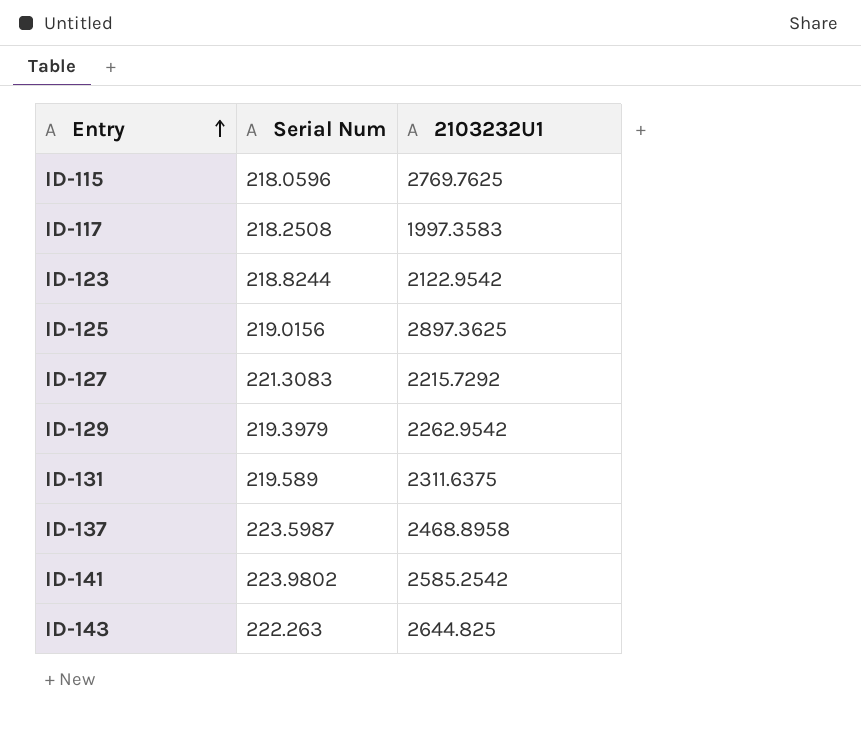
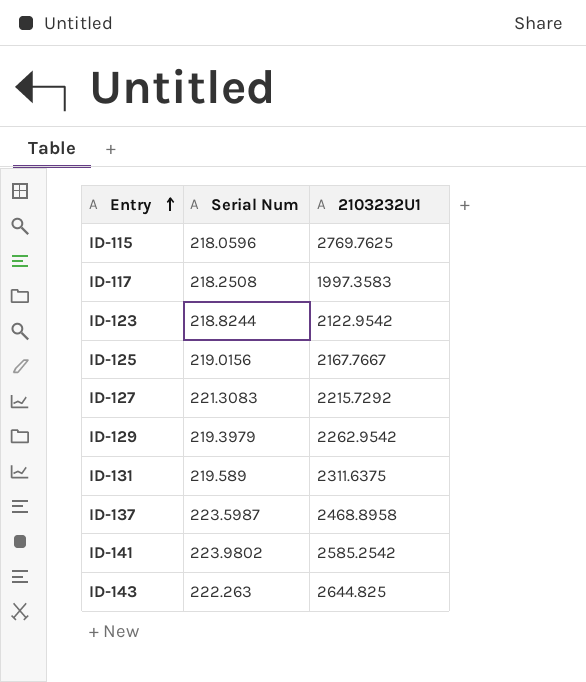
ID-125 | 2103232U1: 2897.3625 -> 2167.7667

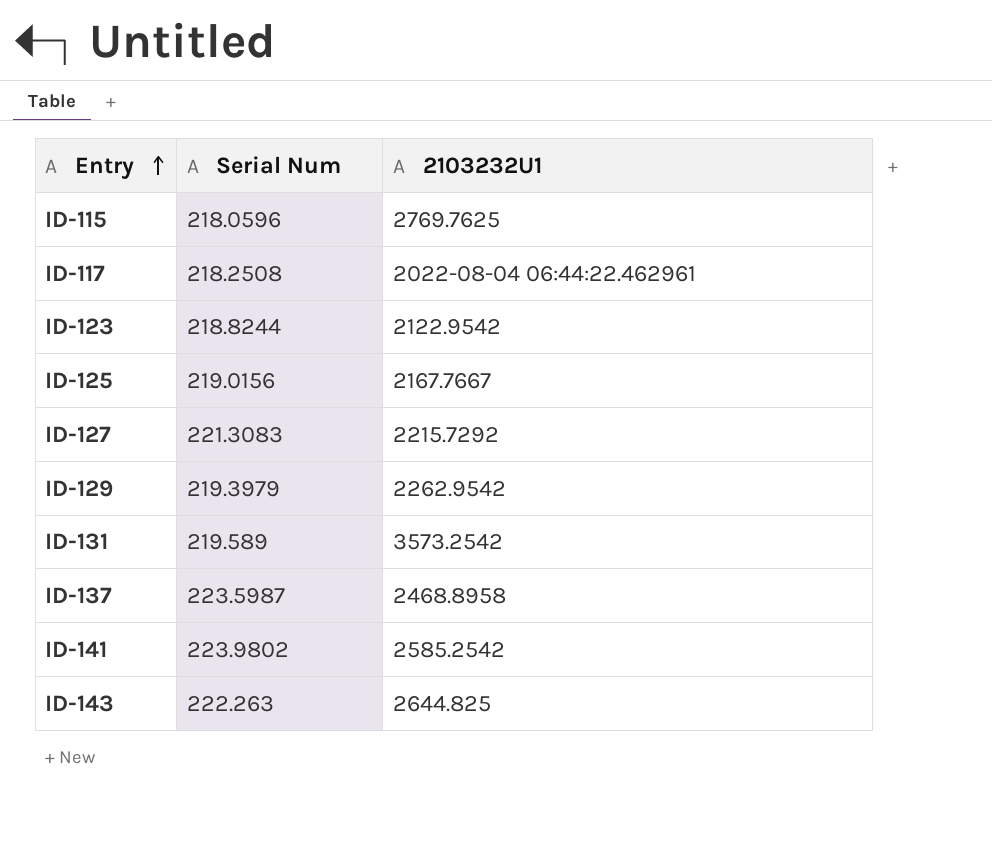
ID-117 | 2103232U1: 1997.3583 -> 2022-08-04 06:44:22.462961
ID-131 | 2103232U1: 2311.6375 -> 3573.2542

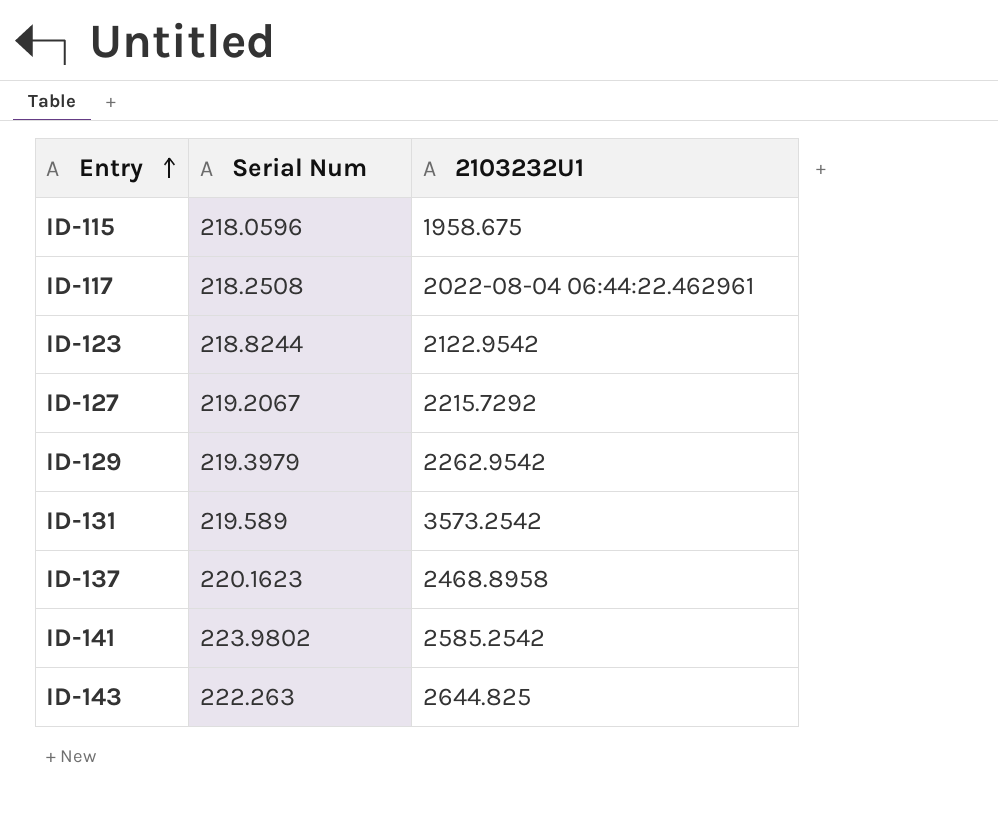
row ID-125: 219.0156 | 2167.7667 -> none
ID-115 | 2103232U1: 2769.7625 -> 1958.675
ID-127 | Serial Num: 221.3083 -> 219.2067
ID-137 | Serial Num: 223.5987 -> 220.1623

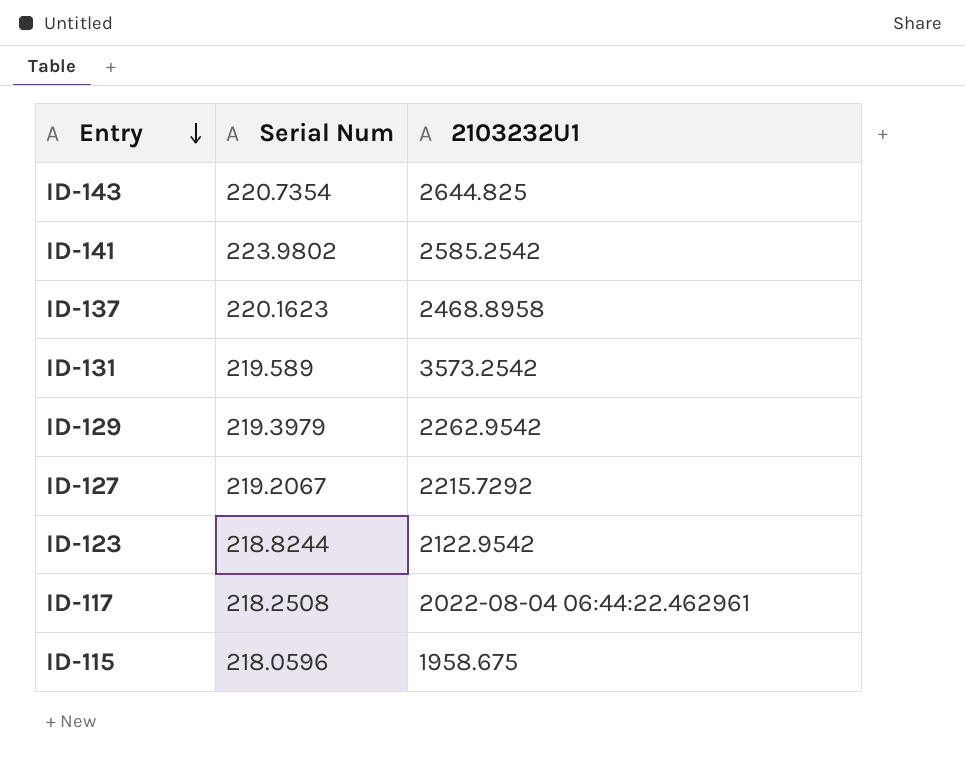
row order: Entry ascending -> Entry descending
ID-143 | Serial Num: 222.263 -> 220.7354

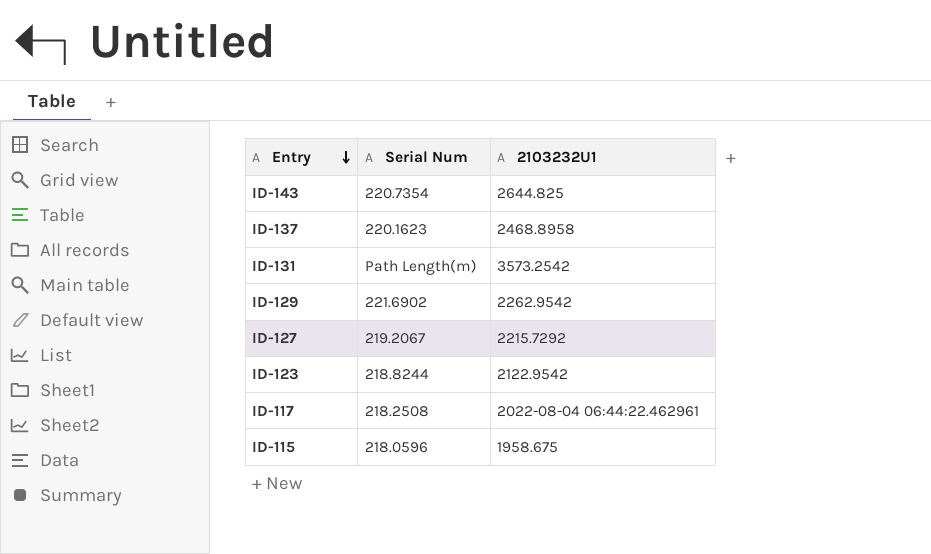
row ID-141: 223.9802 | 2585.2542 -> none
ID-131 | Serial Num: 219.589 -> Path Length(m)
ID-129 | Serial Num: 219.3979 -> 221.6902

